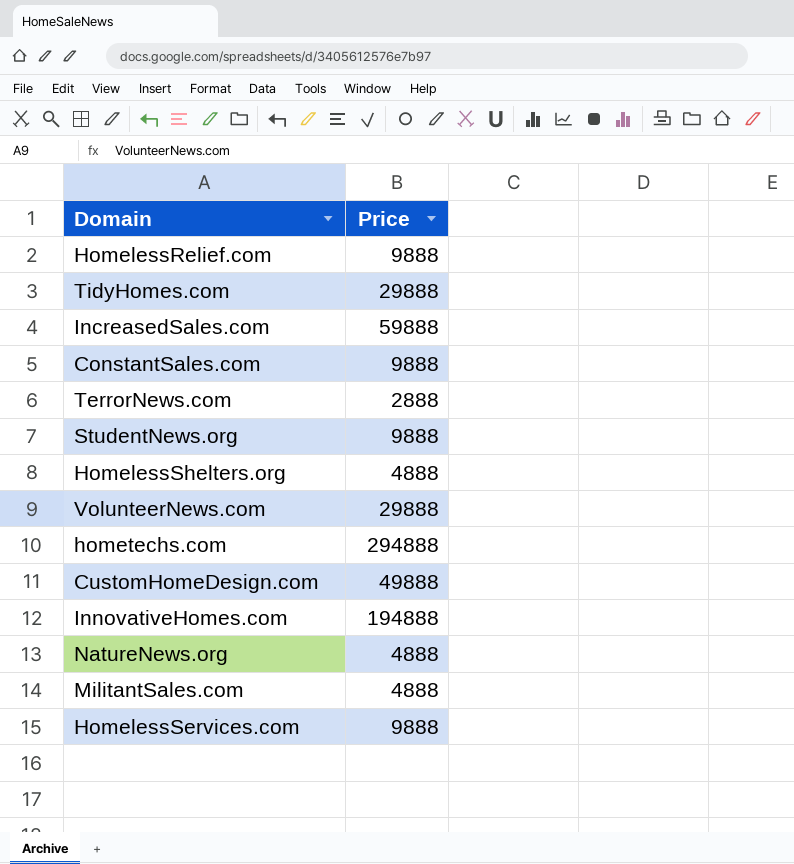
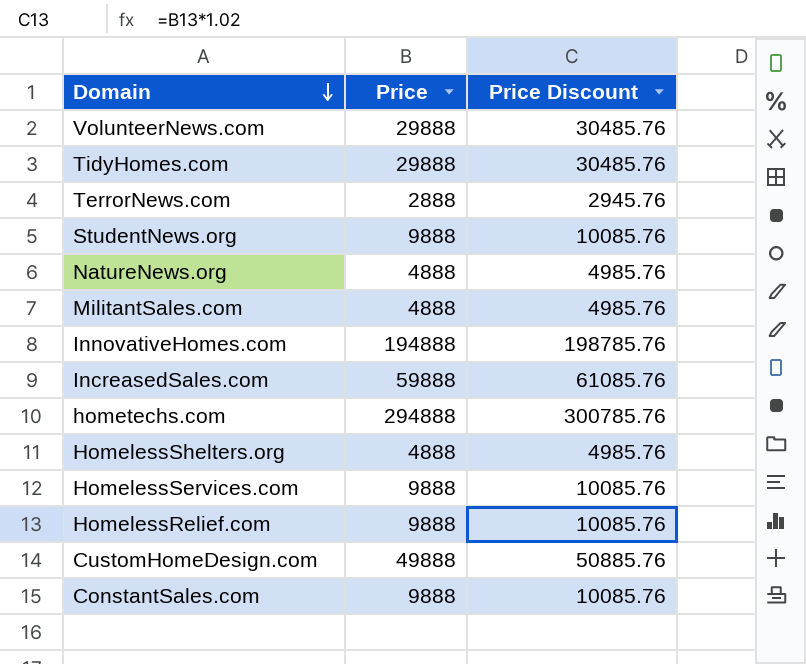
row order: none -> Domain descending
column Price Discount | formula: none -> [Price] * 1.02

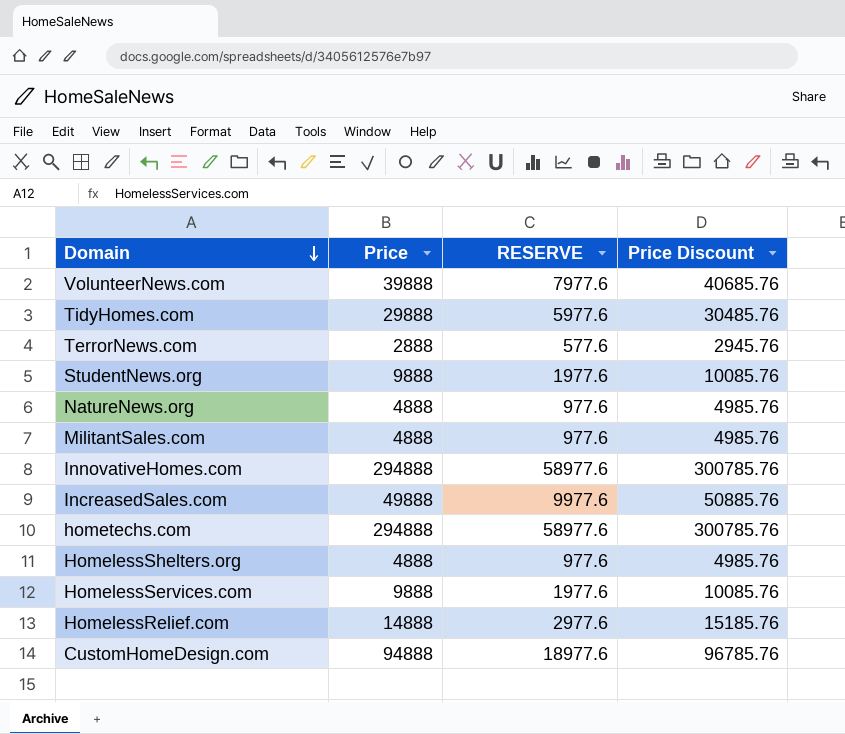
column RESERVE | formula: none -> [Price] * 0.2
row ConstantSales.com: 9888 | 10085.76 -> none
VolunteerNews.com | Price: 29888 -> 39888
VolunteerNews.com | Price Discount: 30485.76 -> 40685.76
InnovativeHomes.com | Price: 194888 -> 294888
InnovativeHomes.com | Price Discount: 198785.76 -> 300785.76
IncreasedSales.com | Price: 59888 -> 49888
IncreasedSales.com | Price Discount: 61085.76 -> 50885.76
HomelessRelief.com | Price: 9888 -> 14888
HomelessRelief.com | Price Discount: 10085.76 -> 15185.76
CustomHomeDesign.com | Price: 49888 -> 94888
CustomHomeDesign.com | Price Discount: 50885.76 -> 96785.76

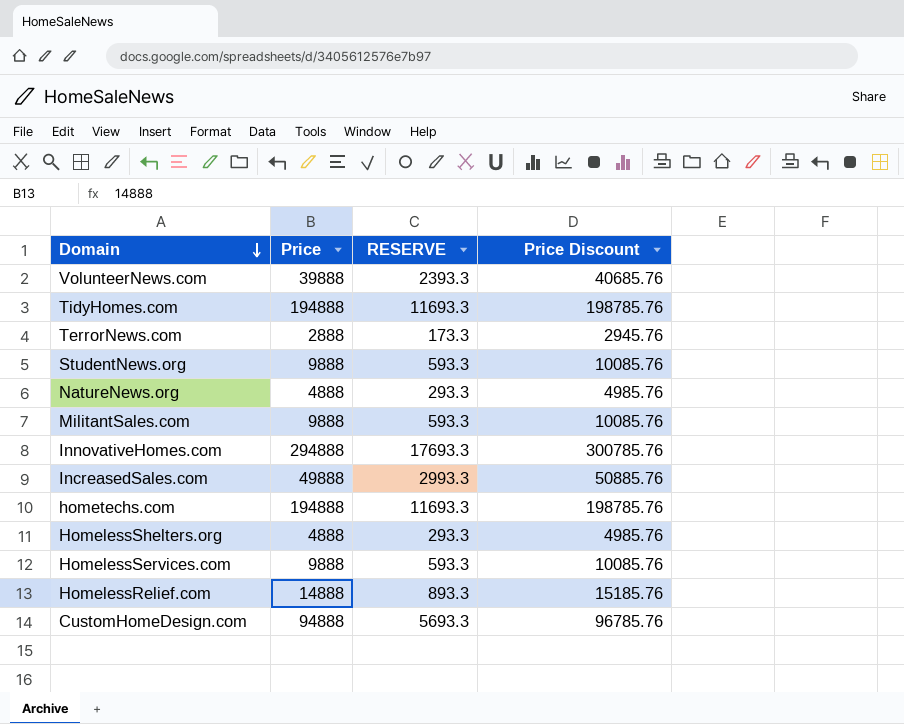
column RESERVE | formula: [Price] * 0.2 -> [Price] * 0.06
TidyHomes.com | Price: 29888 -> 194888
TidyHomes.com | Price Discount: 30485.76 -> 198785.76
MilitantSales.com | Price: 4888 -> 9888
MilitantSales.com | Price Discount: 4985.76 -> 10085.76
hometechs.com | Price: 294888 -> 194888
hometechs.com | Price Discount: 300785.76 -> 198785.76

